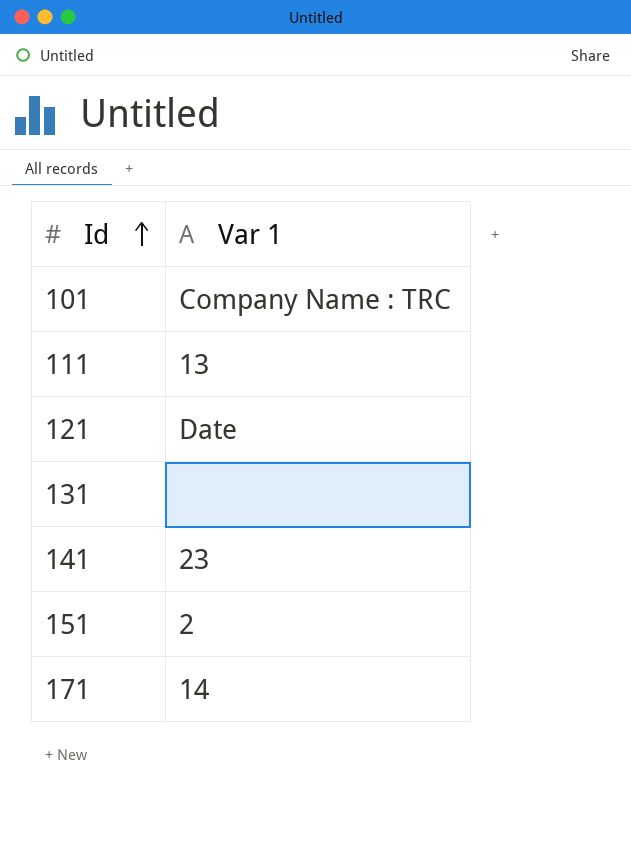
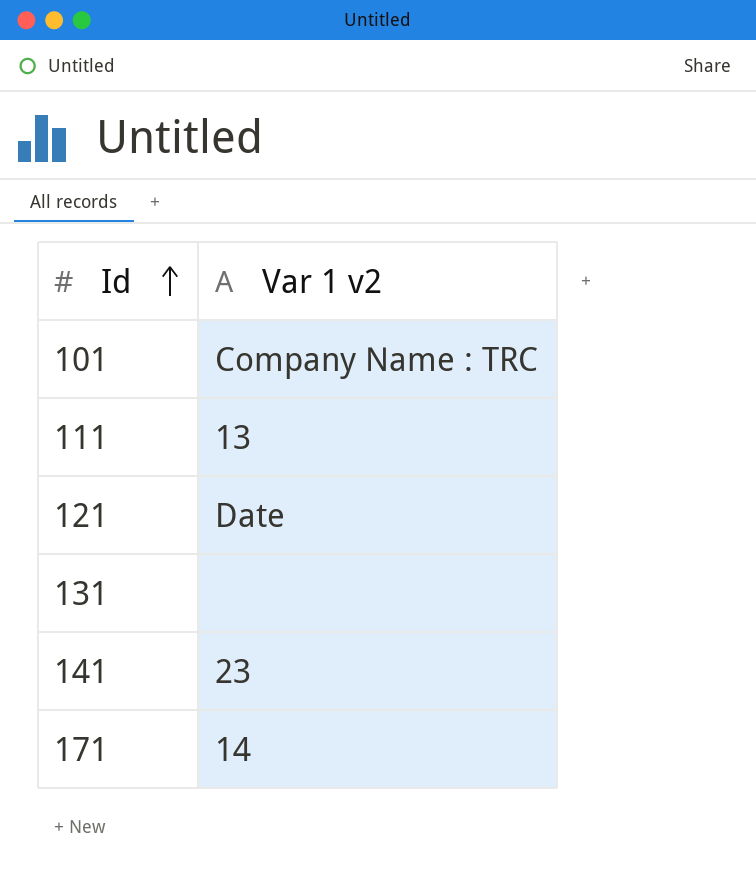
column name: Var 1 -> Var 1 v2
row 151: 2 -> none

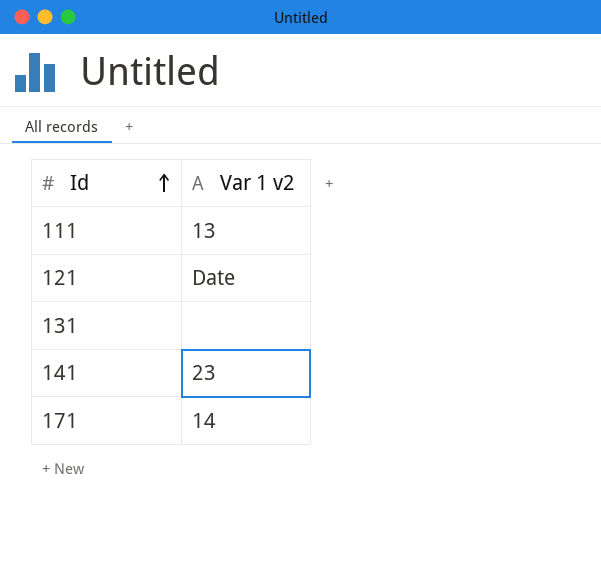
row 101: Company Name : TRC -> none

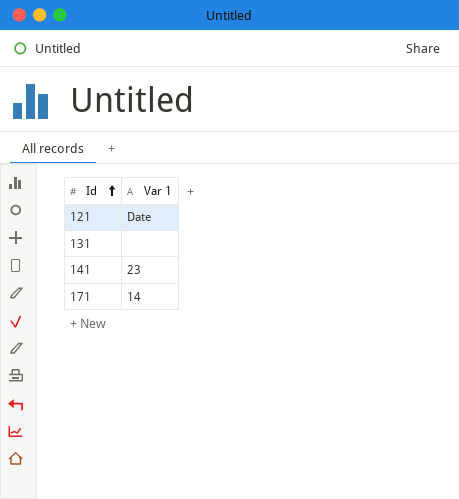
column name: Var 1 v2 -> Var 1
row 111: 13 -> none

